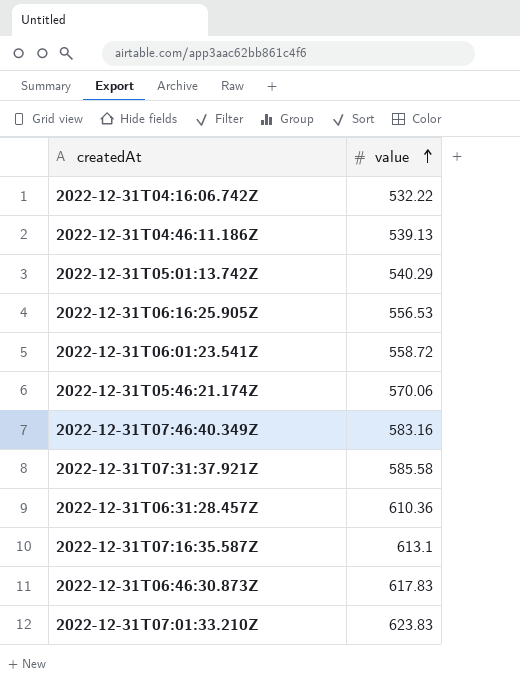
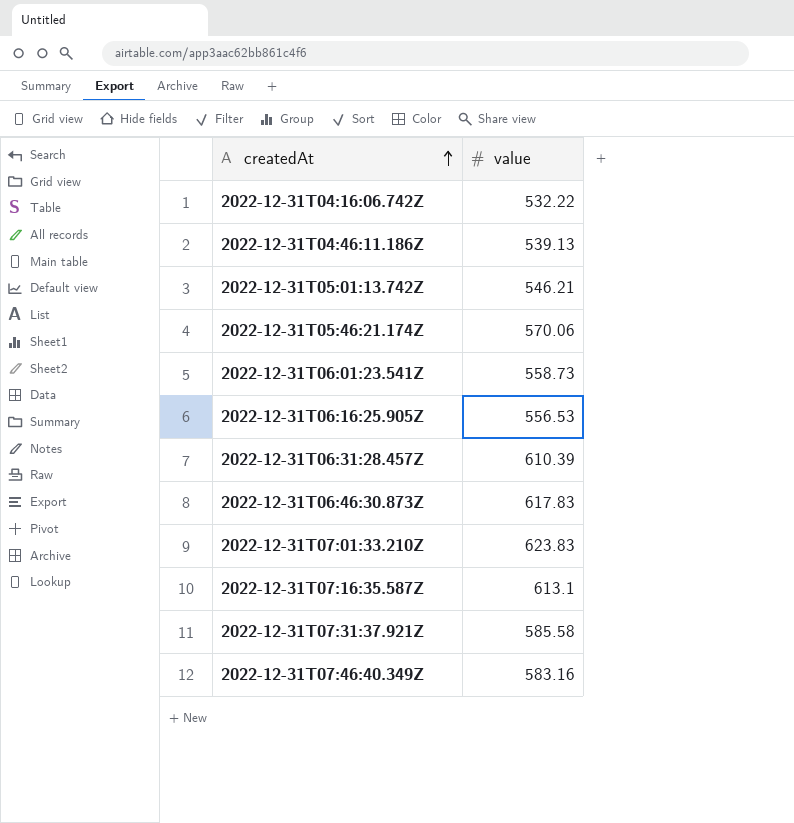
row order: value ascending -> createdAt ascending
2022-12-31T05:01:13.742Z | value: 540.29 -> 546.21
2022-12-31T06:01:23.541Z | value: 558.72 -> 558.73
2022-12-31T06:31:28.457Z | value: 610.36 -> 610.39

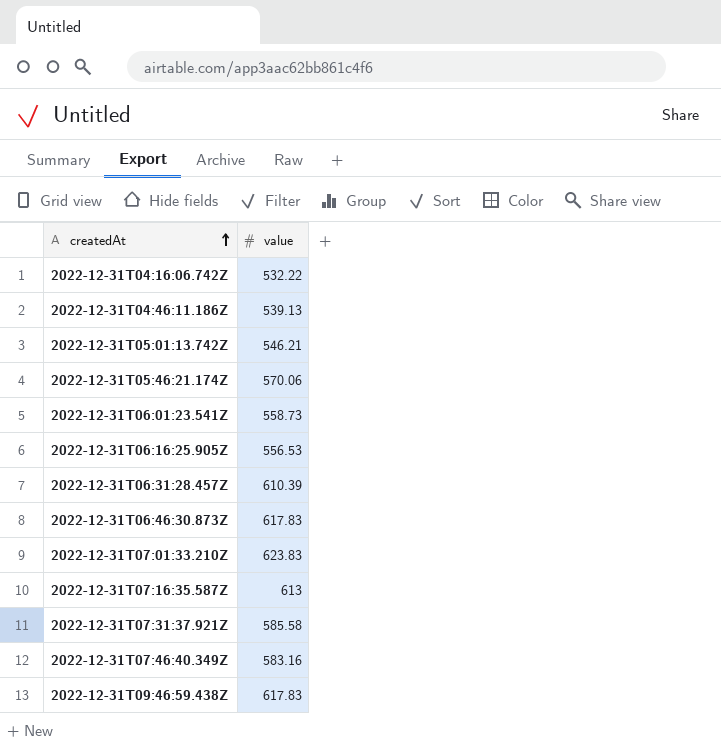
2022-12-31T07:16:35.587Z | value: 613.1 -> 613
row 2022-12-31T09:46:59.438Z: none -> 617.83

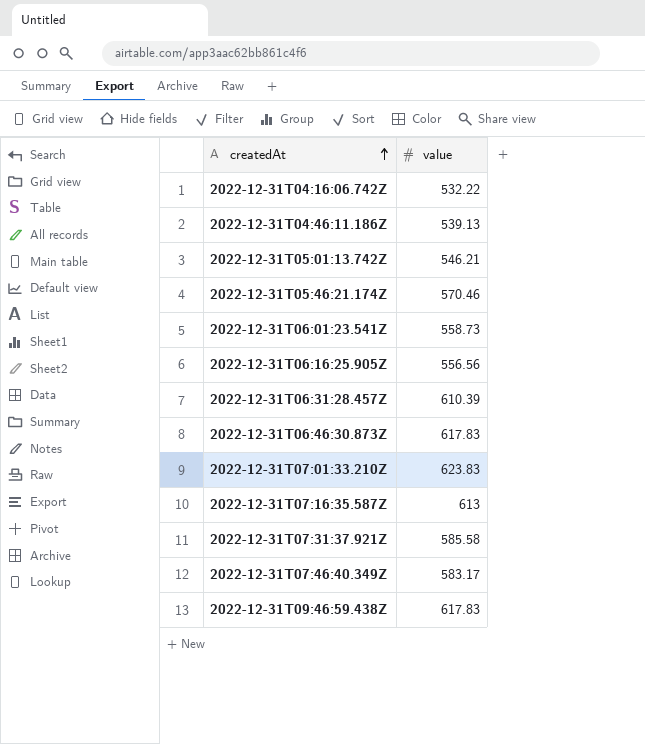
2022-12-31T05:46:21.174Z | value: 570.06 -> 570.46
2022-12-31T06:16:25.905Z | value: 556.53 -> 556.56
2022-12-31T07:46:40.349Z | value: 583.16 -> 583.17

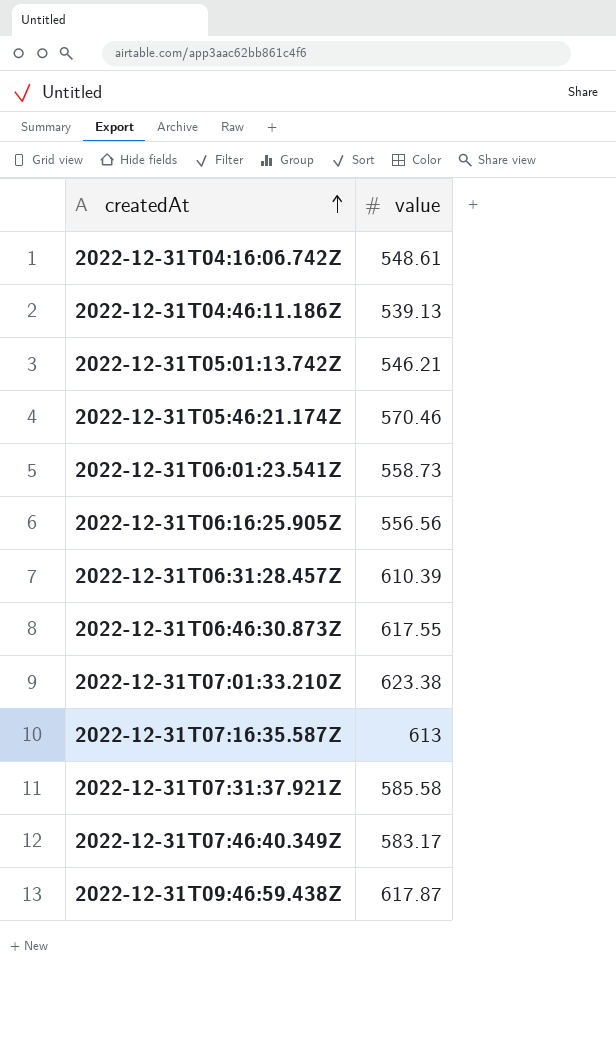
2022-12-31T04:16:06.742Z | value: 532.22 -> 548.61
2022-12-31T06:46:30.873Z | value: 617.83 -> 617.55
2022-12-31T07:01:33.210Z | value: 623.83 -> 623.38
2022-12-31T09:46:59.438Z | value: 617.83 -> 617.87

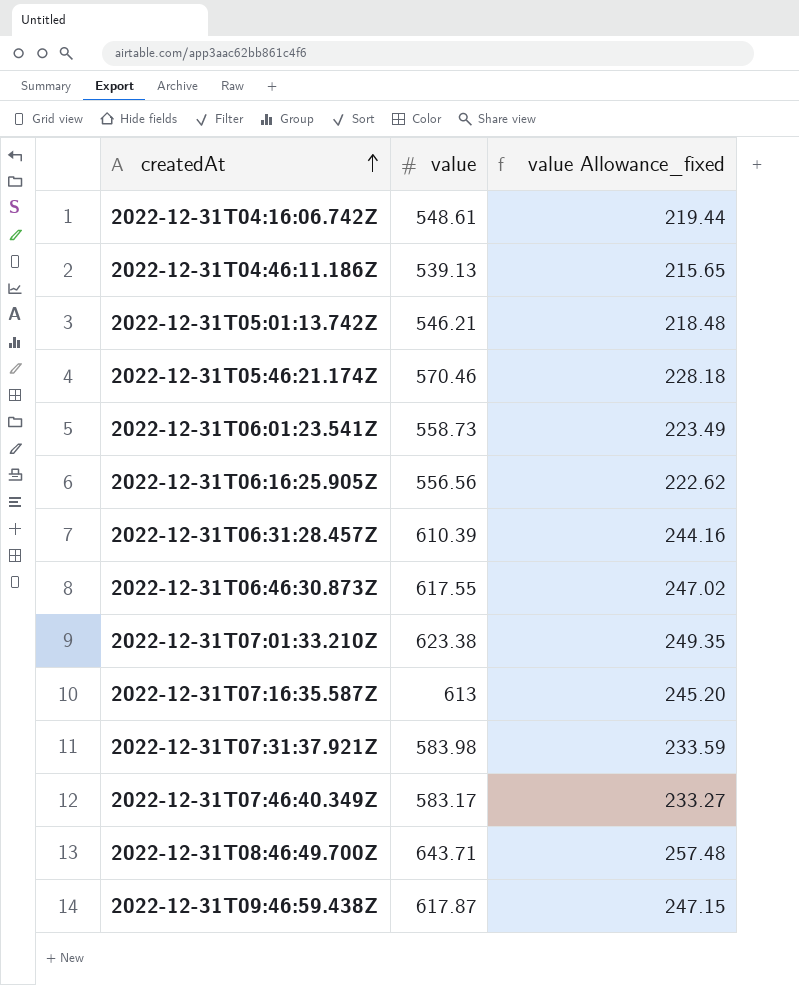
column value Allowance_fixed | formula: none -> [value] * 0.4
2022-12-31T07:31:37.921Z | value: 585.58 -> 583.98
row 2022-12-31T08:46:49.700Z: none -> 643.71 | 257.48

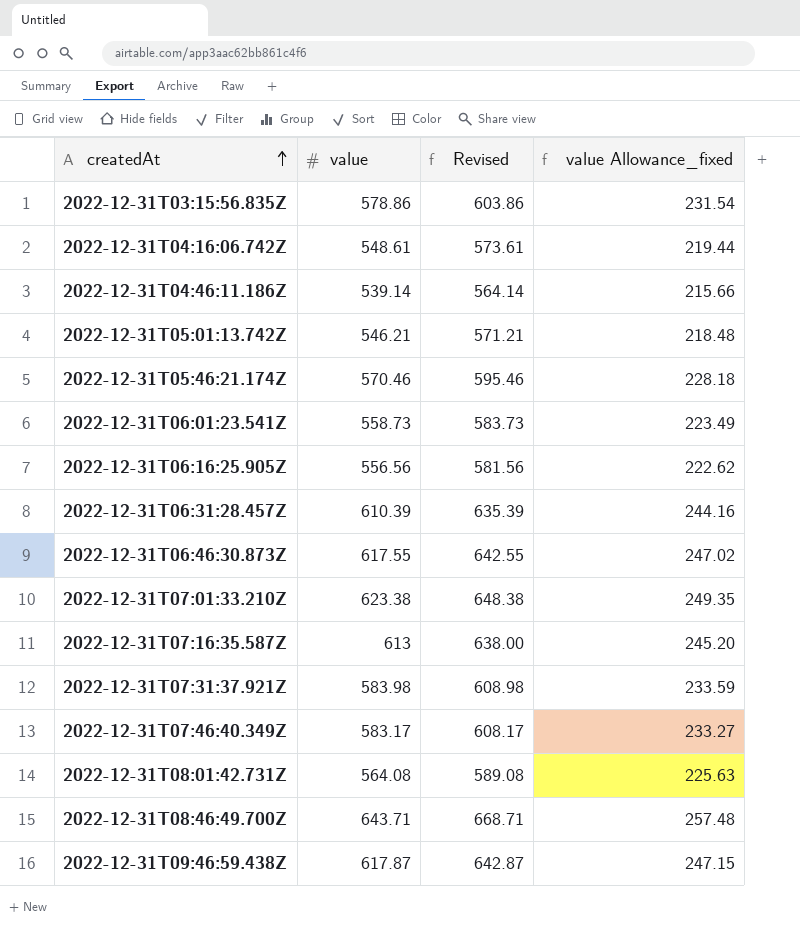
column Revised | formula: none -> [value] + 25
row 2022-12-31T03:15:56.835Z: none -> 578.86 | 603.86 | 231.54
2022-12-31T04:46:11.186Z | value: 539.13 -> 539.14
2022-12-31T04:46:11.186Z | value Allowance_fixed: 215.65 -> 215.66
row 2022-12-31T08:01:42.731Z: none -> 564.08 | 589.08 | 225.63

